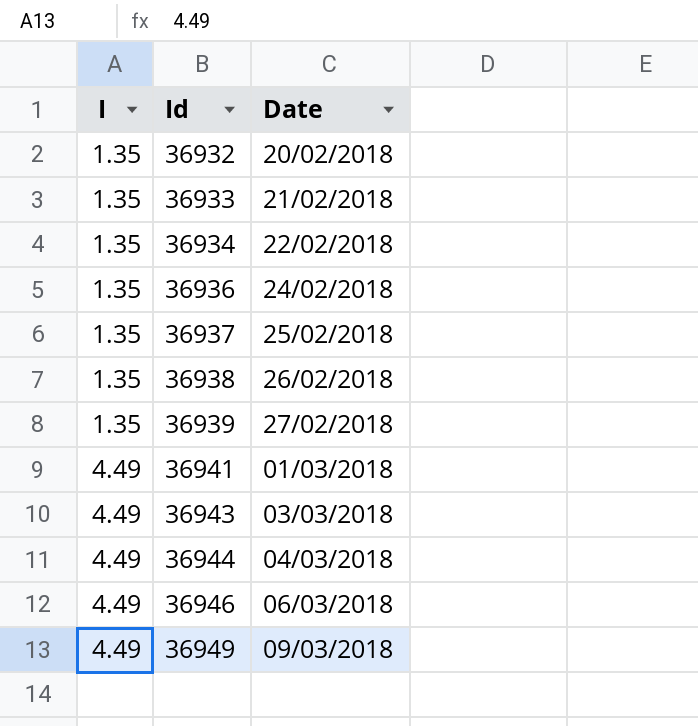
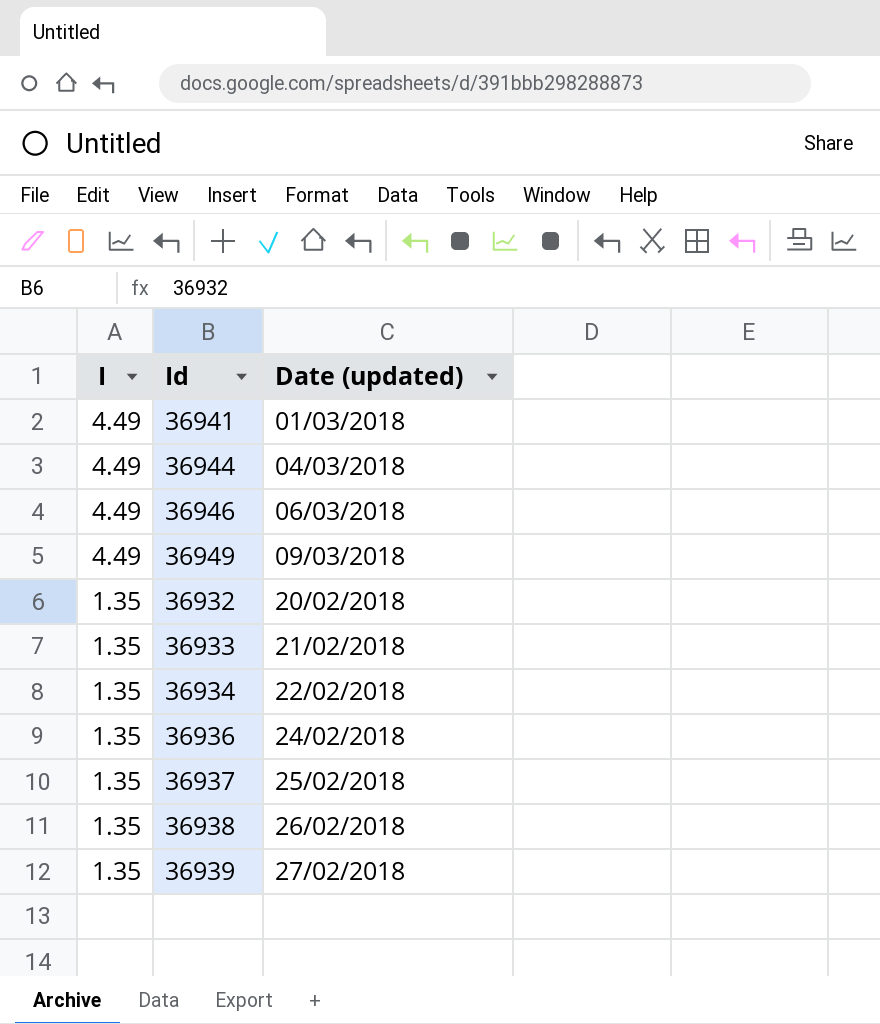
row order: I ascending -> I descending
column name: Date -> Date (updated)
row 36943: 4.49 | 03/03/2018 -> none

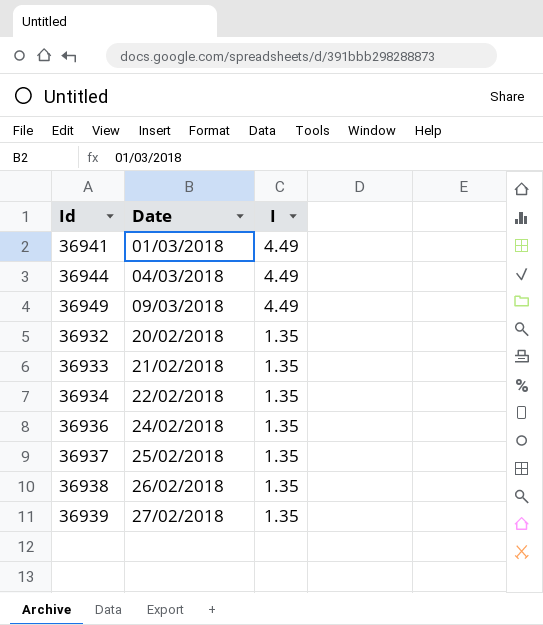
column name: Date (updated) -> Date
column I | position: 1 -> 3
row 36946: 4.49 | 06/03/2018 -> none

